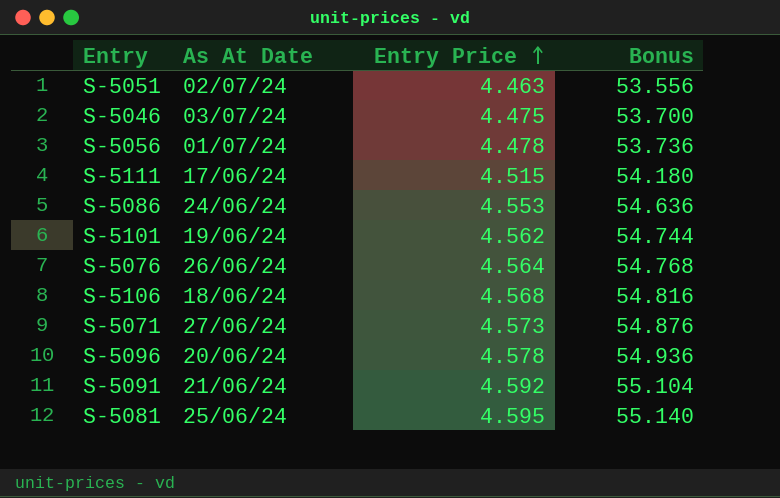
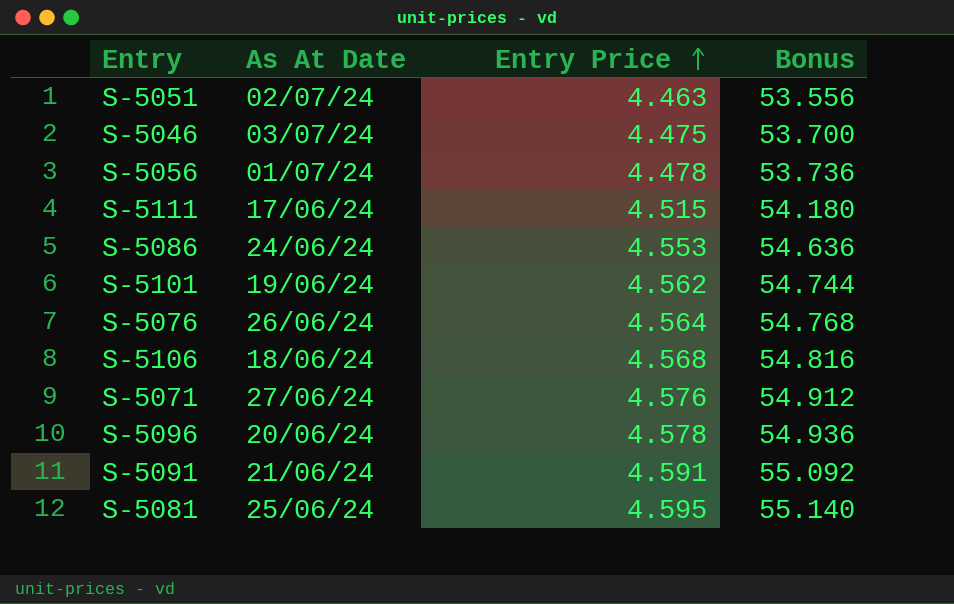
S-5071 | Entry Price: 4.573 -> 4.576
S-5071 | Bonus: 54.876 -> 54.912
S-5091 | Entry Price: 4.592 -> 4.591
S-5091 | Bonus: 55.104 -> 55.092

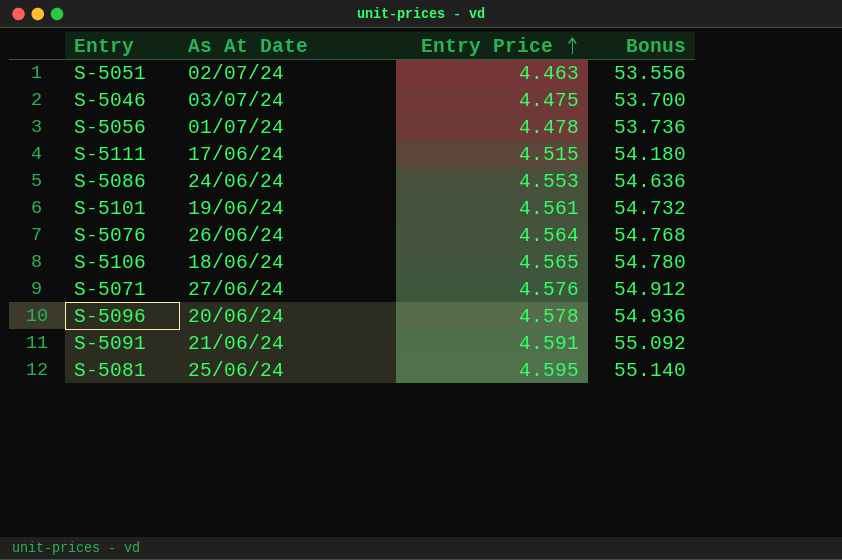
S-5101 | Entry Price: 4.562 -> 4.561
S-5101 | Bonus: 54.744 -> 54.732
S-5106 | Entry Price: 4.568 -> 4.565
S-5106 | Bonus: 54.816 -> 54.780

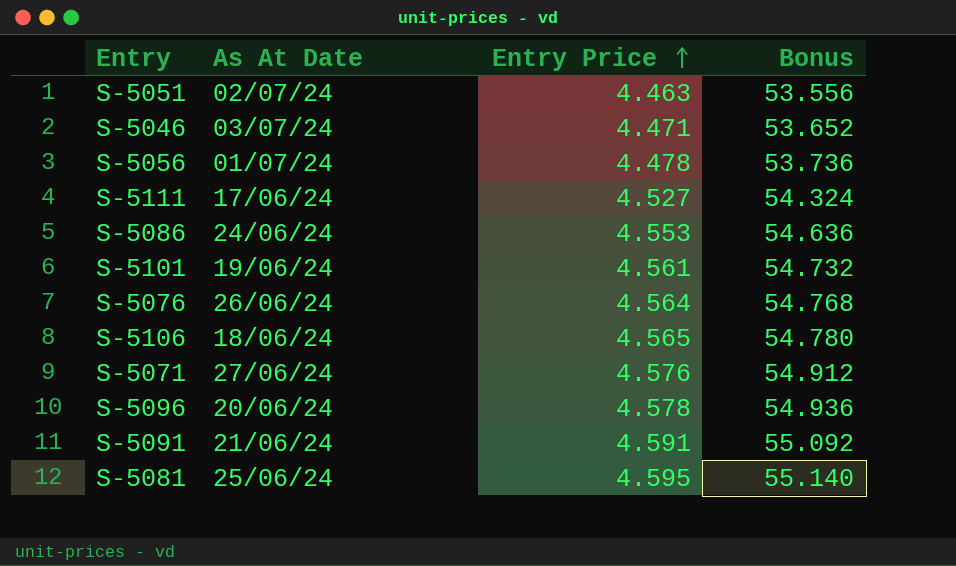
S-5046 | Entry Price: 4.475 -> 4.471
S-5046 | Bonus: 53.700 -> 53.652
S-5111 | Entry Price: 4.515 -> 4.527
S-5111 | Bonus: 54.180 -> 54.324

